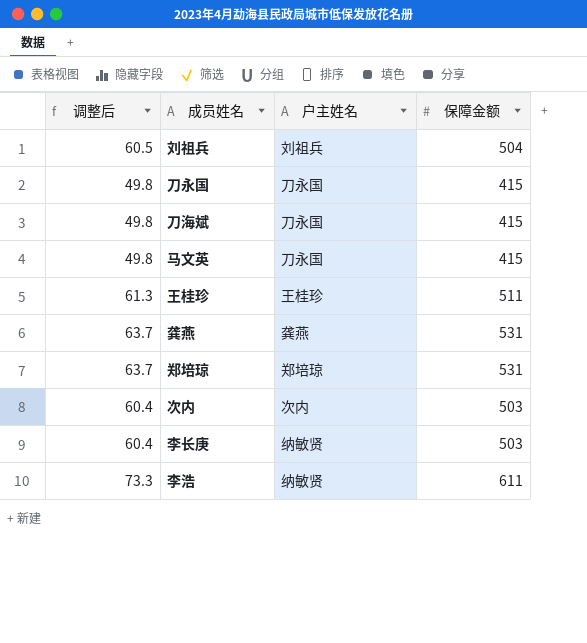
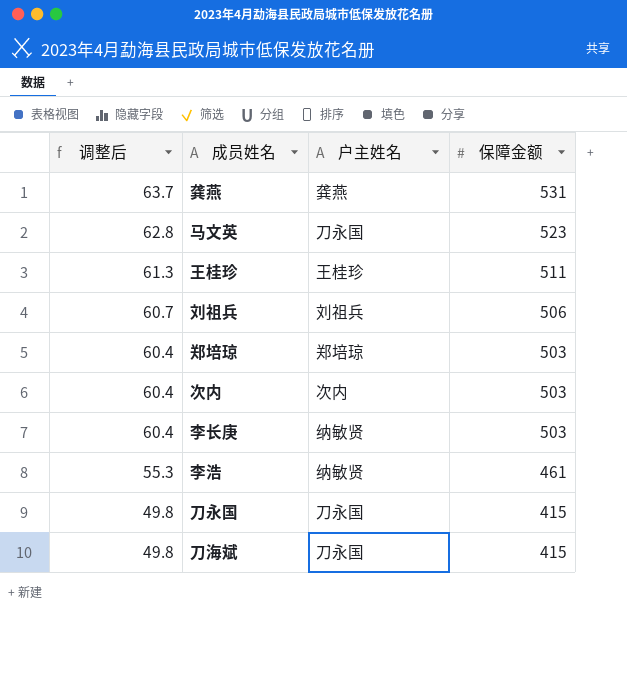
row order: none -> 调整后 descending
马文英 | 调整后: 49.8 -> 62.8
马文英 | 保障金额: 415 -> 523
刘祖兵 | 调整后: 60.5 -> 60.7
刘祖兵 | 保障金额: 504 -> 506
郑培琼 | 调整后: 63.7 -> 60.4
郑培琼 | 保障金额: 531 -> 503
李浩 | 调整后: 73.3 -> 55.3
李浩 | 保障金额: 611 -> 461

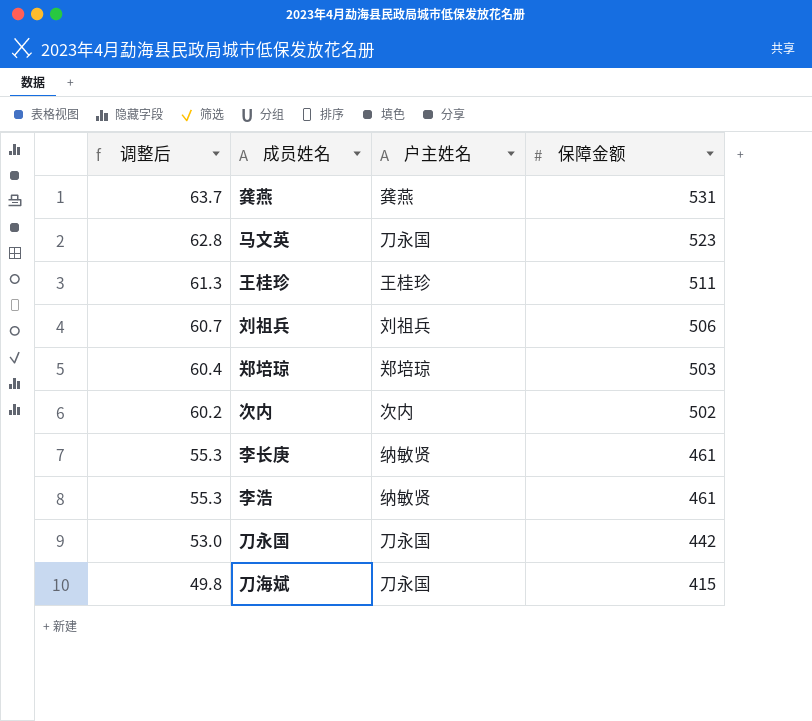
次内 | 调整后: 60.4 -> 60.2
次内 | 保障金额: 503 -> 502
李长庚 | 调整后: 60.4 -> 55.3
李长庚 | 保障金额: 503 -> 461
刀永国 | 调整后: 49.8 -> 53.0
刀永国 | 保障金额: 415 -> 442

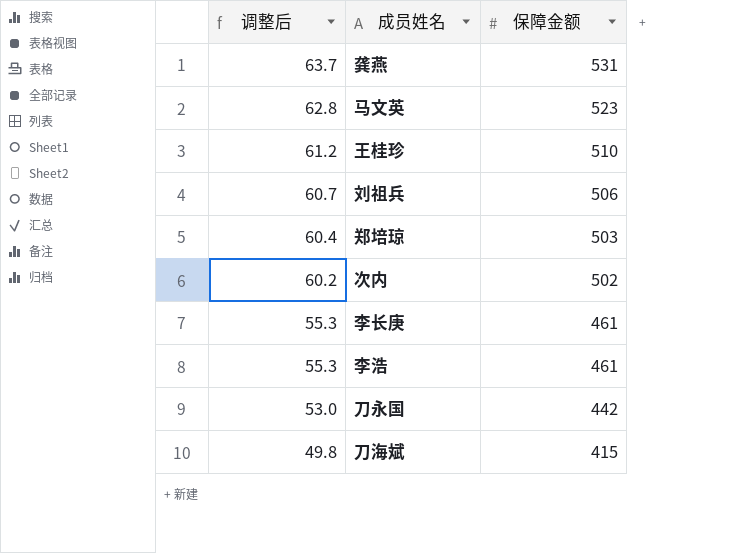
column 户主姓名 | position: 3 -> none
王桂珍 | 调整后: 61.3 -> 61.2
王桂珍 | 保障金额: 511 -> 510

